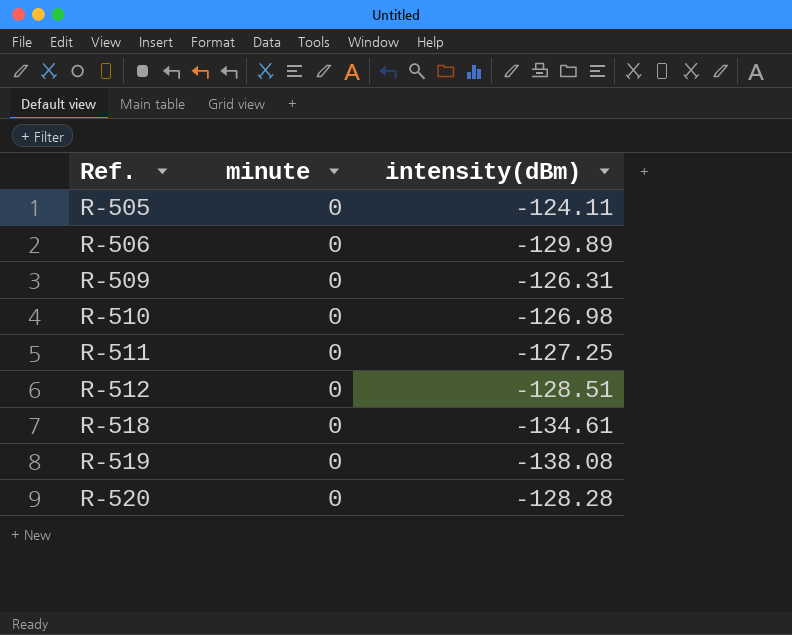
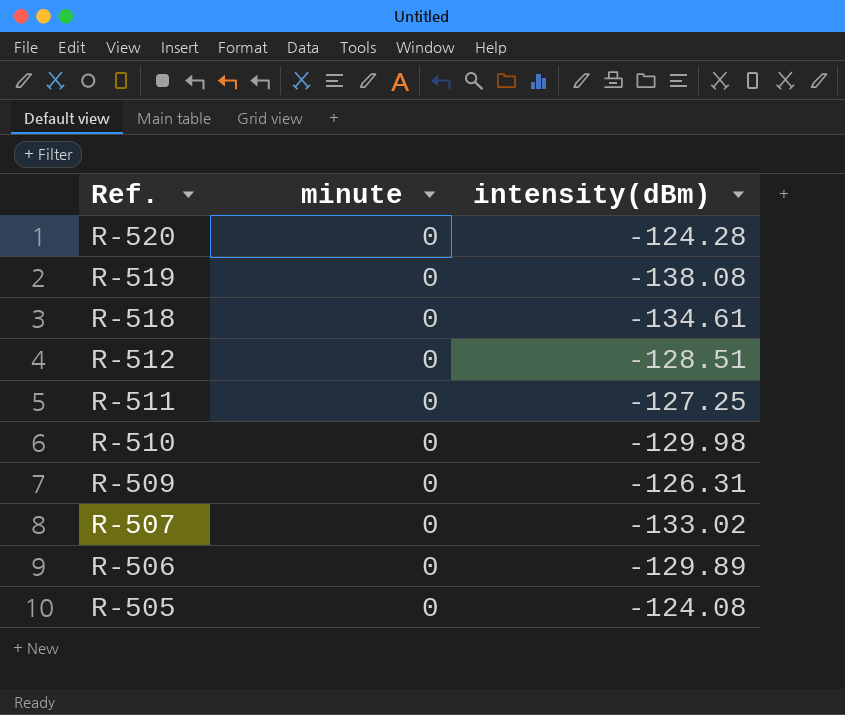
row order: Ref. ascending -> Ref. descending
R-520 | intensity(dBm): -128.28 -> -124.28
R-510 | intensity(dBm): -126.98 -> -129.98
row R-507: none -> 0 | -133.02
R-505 | intensity(dBm): -124.11 -> -124.08

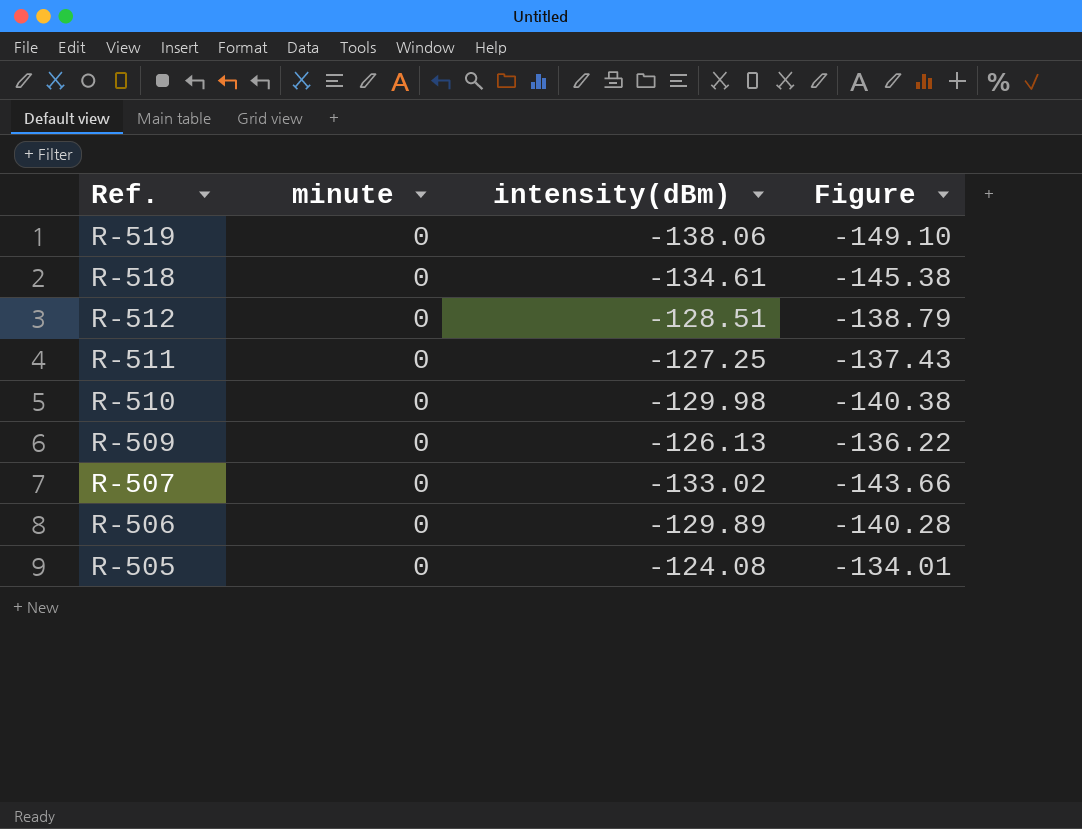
column Figure | formula: none -> [intensity(dBm)] * 1.08
row R-520: 0 | -124.28 -> none
R-519 | intensity(dBm): -138.08 -> -138.06
R-509 | intensity(dBm): -126.31 -> -126.13

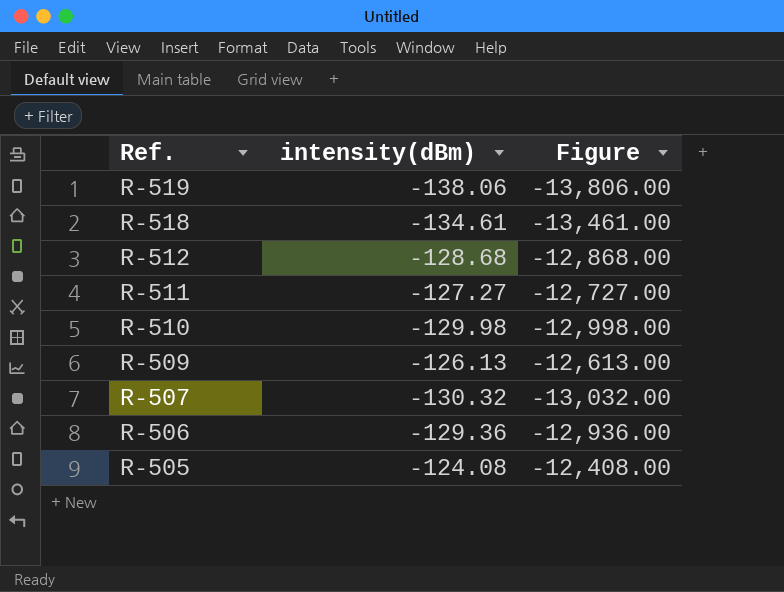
column minute | position: 2 -> none
column Figure | formula: [intensity(dBm)] * 1.08 -> [intensity(dBm)] * 100
R-512 | intensity(dBm): -128.51 -> -128.68
R-511 | intensity(dBm): -127.25 -> -127.27
R-507 | intensity(dBm): -133.02 -> -130.32
R-506 | intensity(dBm): -129.89 -> -129.36

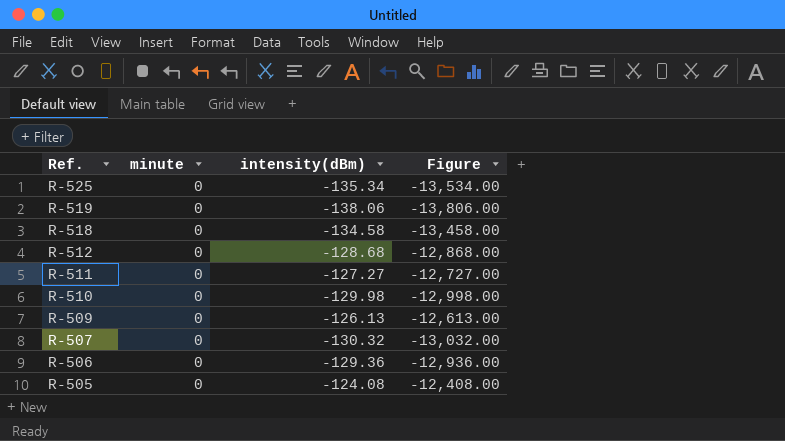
column minute | position: none -> 2
row R-525: none -> 0 | -135.34 | -13,534.00
R-518 | intensity(dBm): -134.61 -> -134.58
R-518 | Figure: -13,461.00 -> -13,458.00

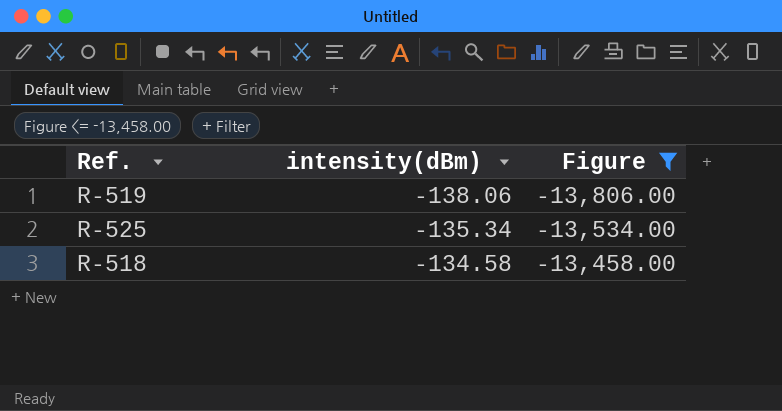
filter: none -> Figure <= -13,458.00
row order: Ref. descending -> intensity(dBm) ascending
column minute | position: 2 -> none

